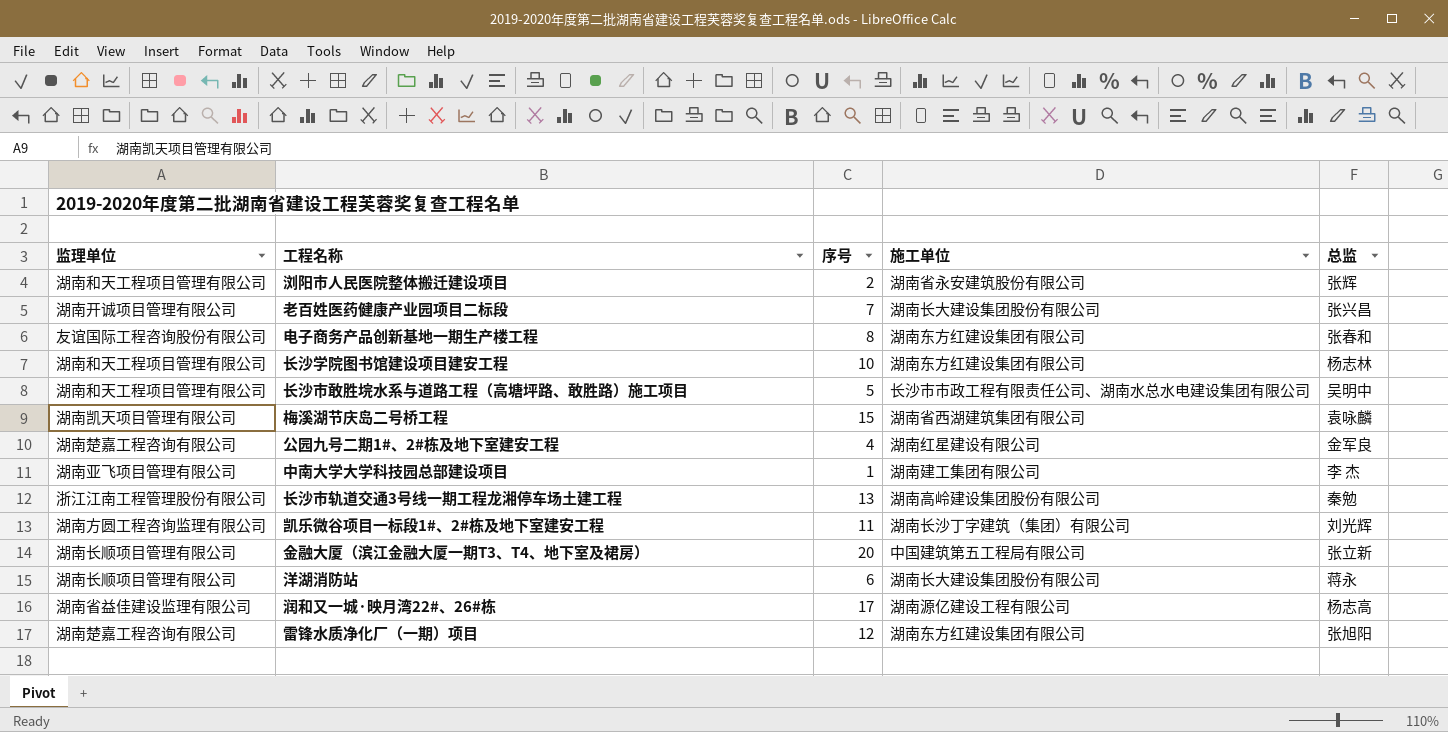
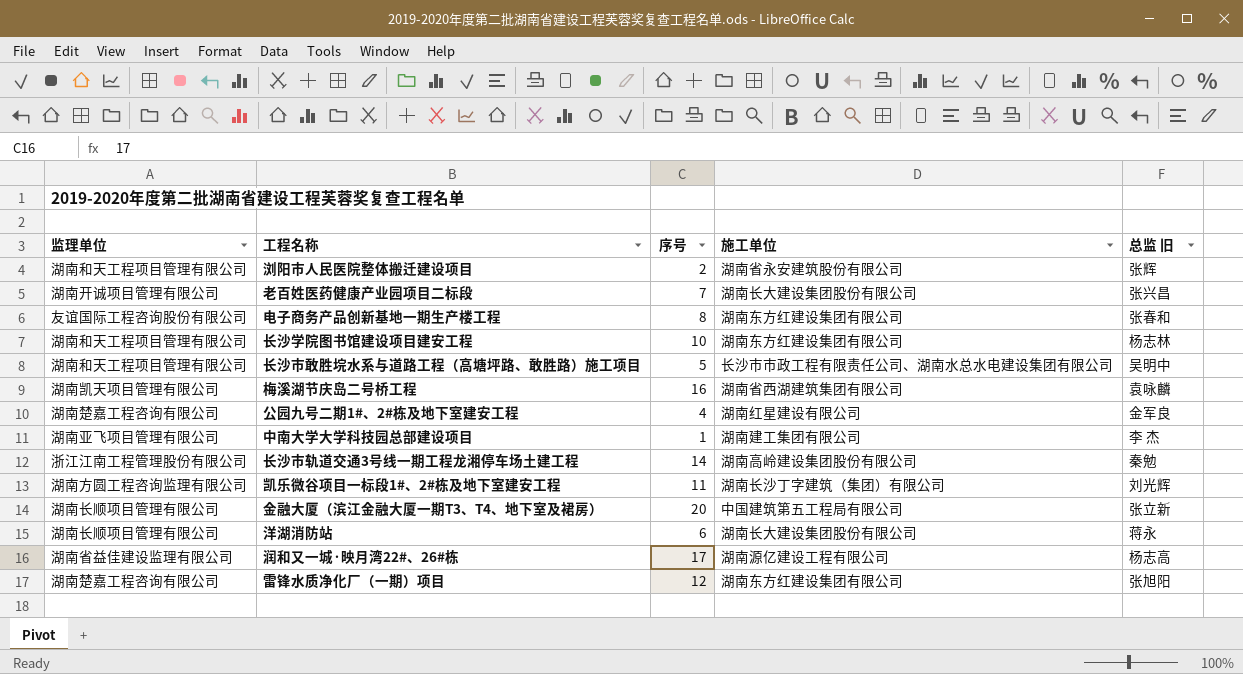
column name: 总监 -> 总监 旧
梅溪湖节庆岛二号桥工程 | 序号: 15 -> 16
长沙市轨道交通3号线一期工程龙湘停车场土建工程 | 序号: 13 -> 14

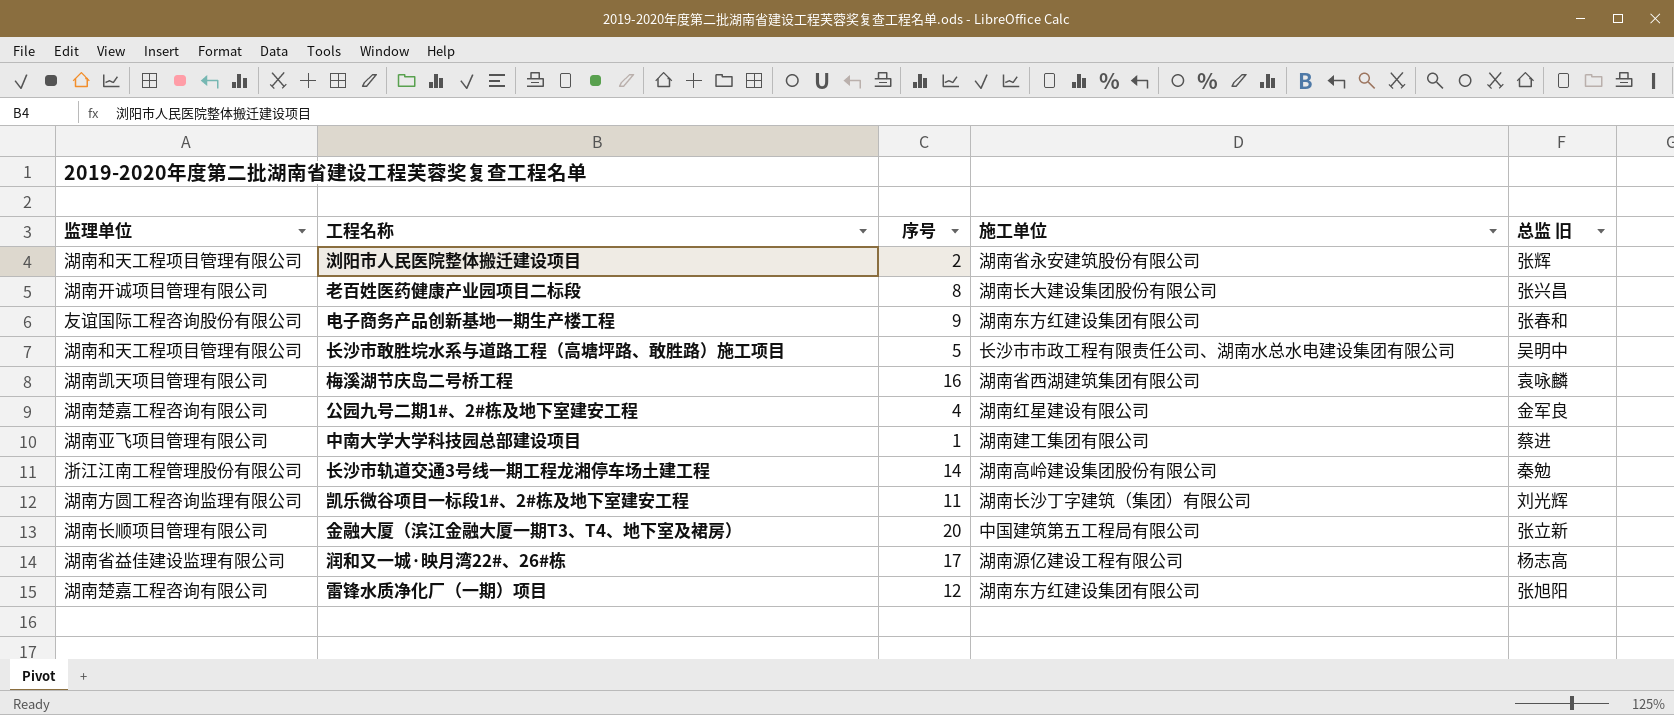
row 长沙学院图书馆建设项目建安工程: 湖南和天工程项目管理有限公司 | 10 | 湖南东方红建设集团有限公司 | 杨志林 -> none
row 洋湖消防站: 湖南长顺项目管理有限公司 | 6 | 湖南长大建设集团股份有限公司 | 蒋永 -> none
老百姓医药健康产业园项目二标段 | 序号: 7 -> 8
电子商务产品创新基地一期生产楼工程 | 序号: 8 -> 9
中南大学大学科技园总部建设项目 | 总监 旧: 李 杰 -> 蔡进

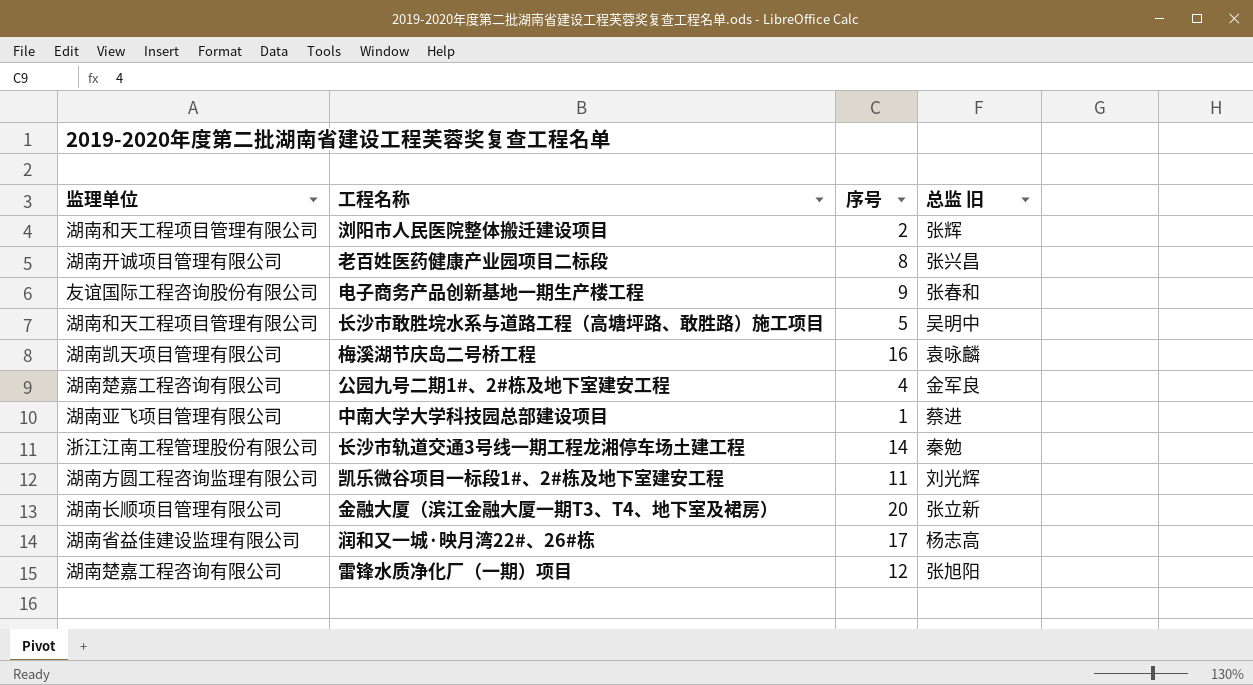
column 施工单位 | position: 4 -> none

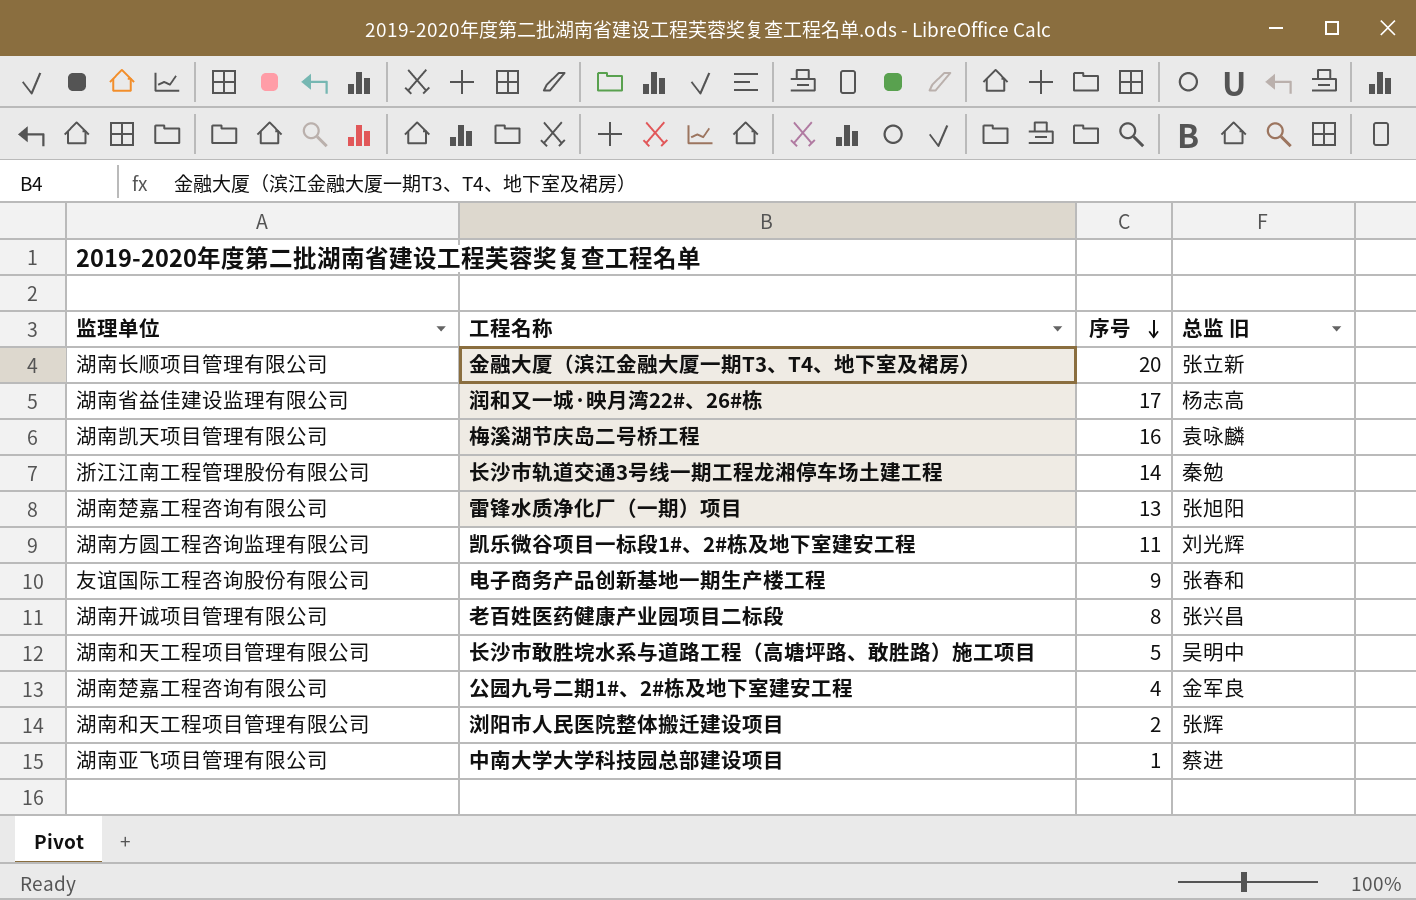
row order: none -> 序号 descending
雷锋水质净化厂（一期）项目 | 序号: 12 -> 13

